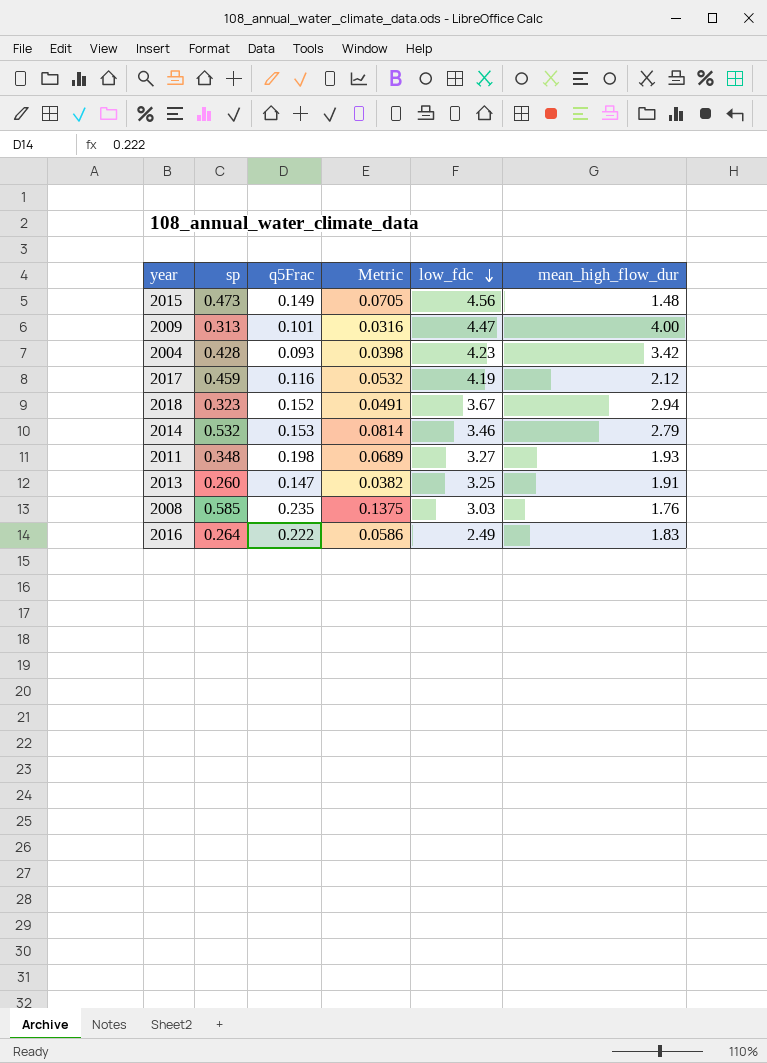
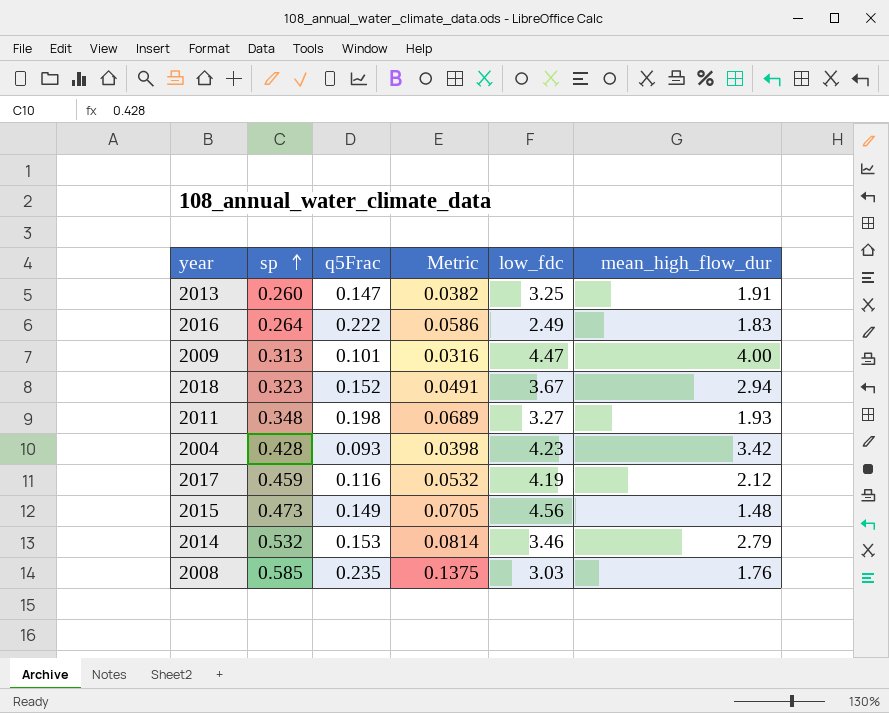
row order: low_fdc descending -> sp ascending

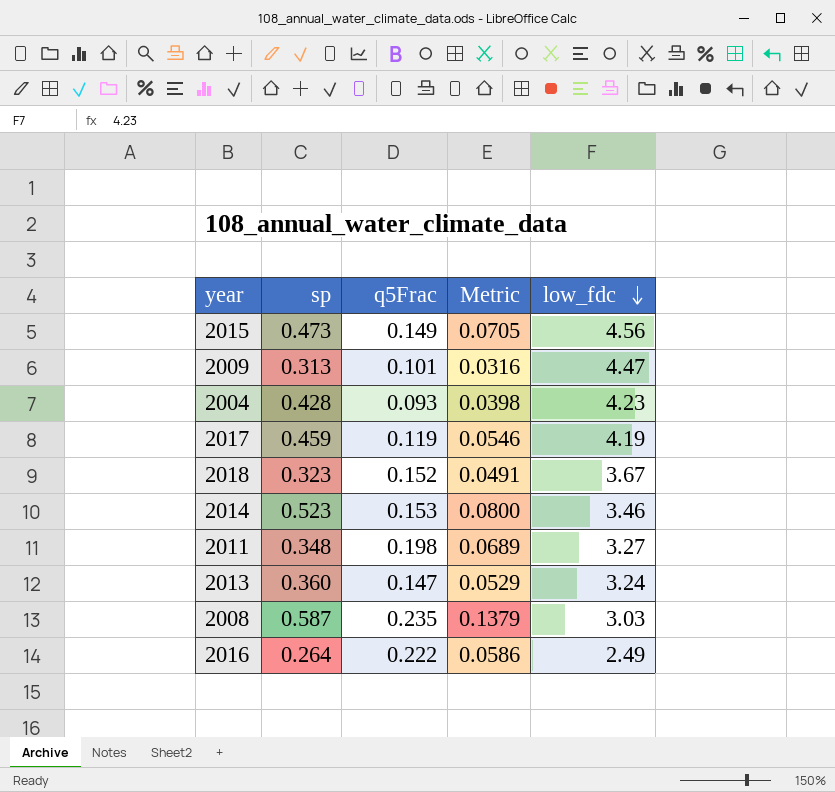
row order: sp ascending -> low_fdc descending
column mean_high_flow_dur | position: 6 -> none
2017 | q5Frac: 0.116 -> 0.119
2017 | Metric: 0.0532 -> 0.0546
2014 | sp: 0.532 -> 0.523
2014 | Metric: 0.0814 -> 0.0800
2013 | sp: 0.260 -> 0.360
2013 | Metric: 0.0382 -> 0.0529
2013 | low_fdc: 3.25 -> 3.24
2008 | sp: 0.585 -> 0.587
2008 | Metric: 0.1375 -> 0.1379

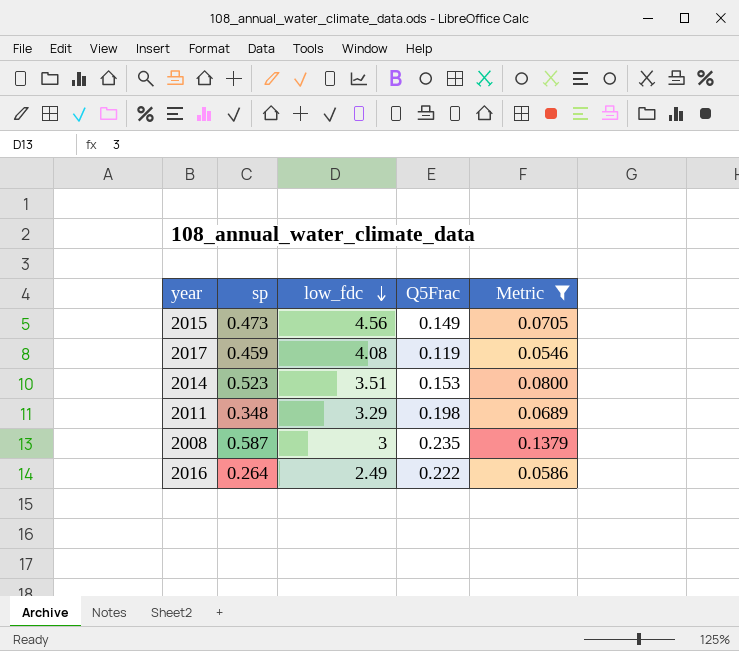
filter: none -> Metric >= 0.0546
column low_fdc | position: 5 -> 3
column name: q5Frac -> Q5Frac
2017 | low_fdc: 4.19 -> 4.08
2014 | low_fdc: 3.46 -> 3.51
2011 | low_fdc: 3.27 -> 3.29
2008 | low_fdc: 3.03 -> 3

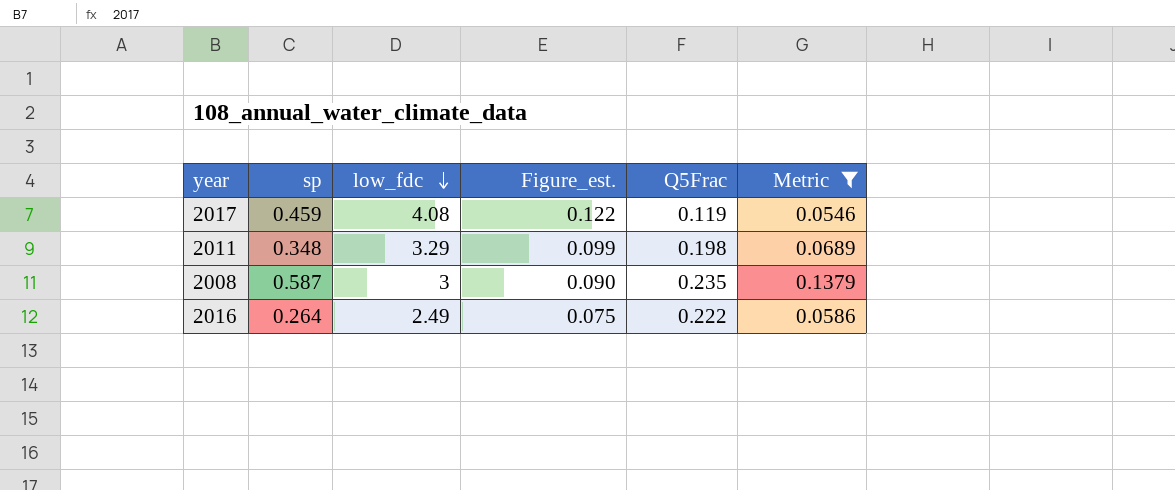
column Figure_est. | formula: none -> [low_fdc] * 0.03
row 2015: 0.473 | 4.56 | 0.149 | 0.0705 -> none
row 2014: 0.523 | 3.51 | 0.153 | 0.0800 -> none

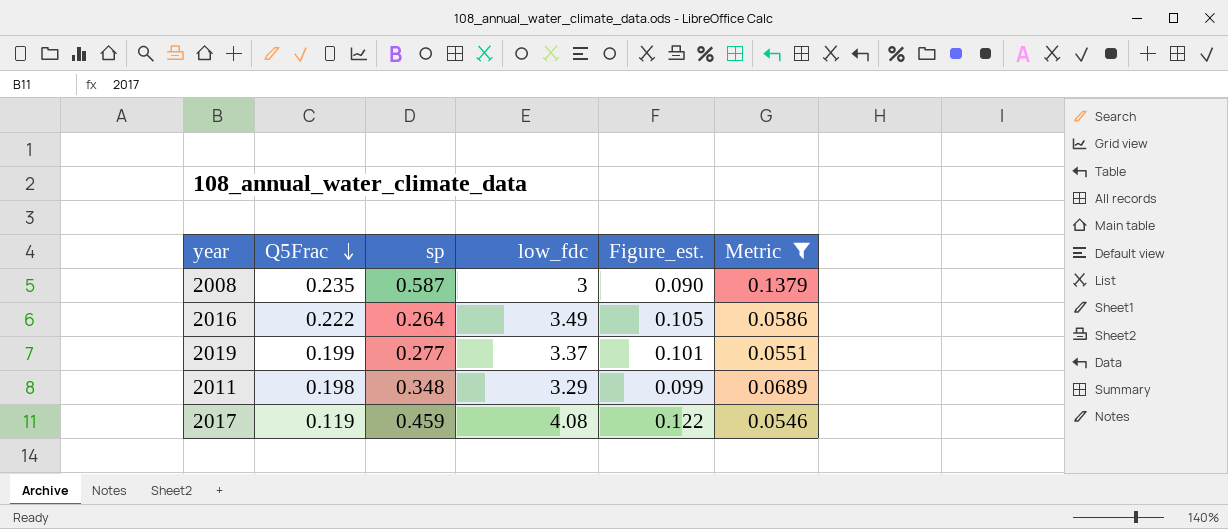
row order: low_fdc descending -> Q5Frac descending
column Q5Frac | position: 5 -> 2
2016 | low_fdc: 2.49 -> 3.49
2016 | Figure_est.: 0.075 -> 0.105
row 2019: none -> 0.199 | 0.277 | 3.37 | 0.101 | 0.0551

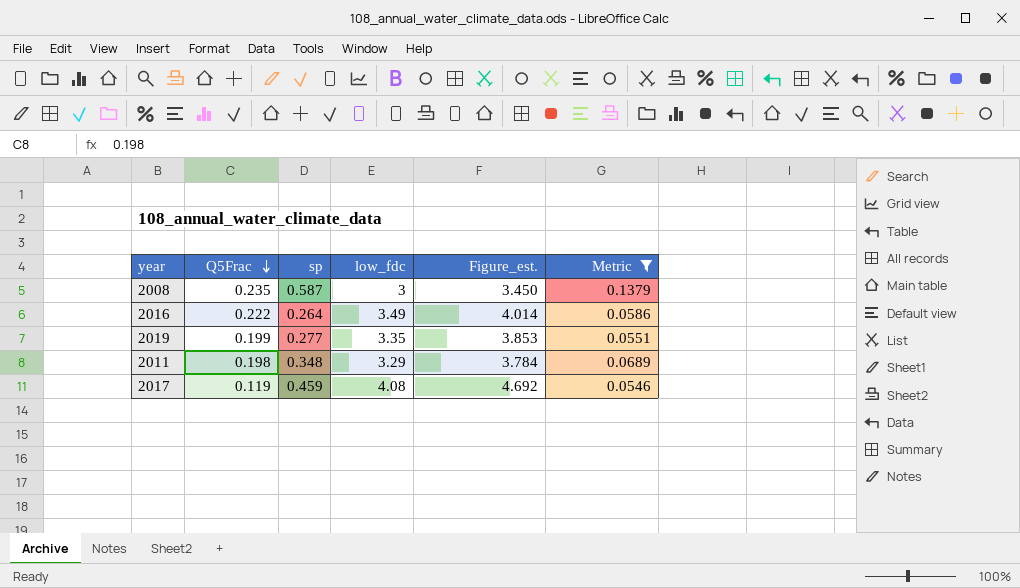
column Figure_est. | formula: [low_fdc] * 0.03 -> [low_fdc] * 1.15
2019 | low_fdc: 3.37 -> 3.35

